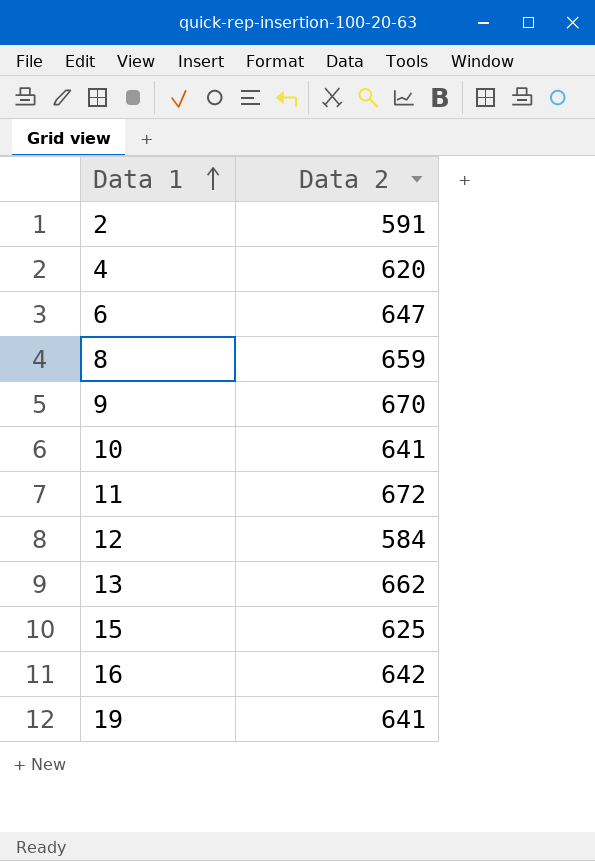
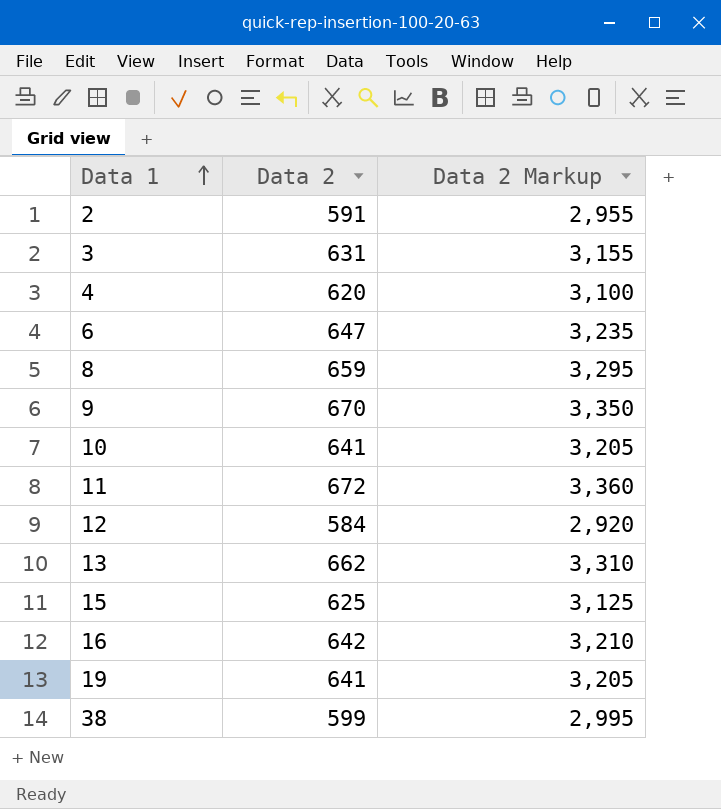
column Data 2 Markup | formula: none -> [Data 2] * 5
row 3: none -> 631 | 3,155
row 38: none -> 599 | 2,995

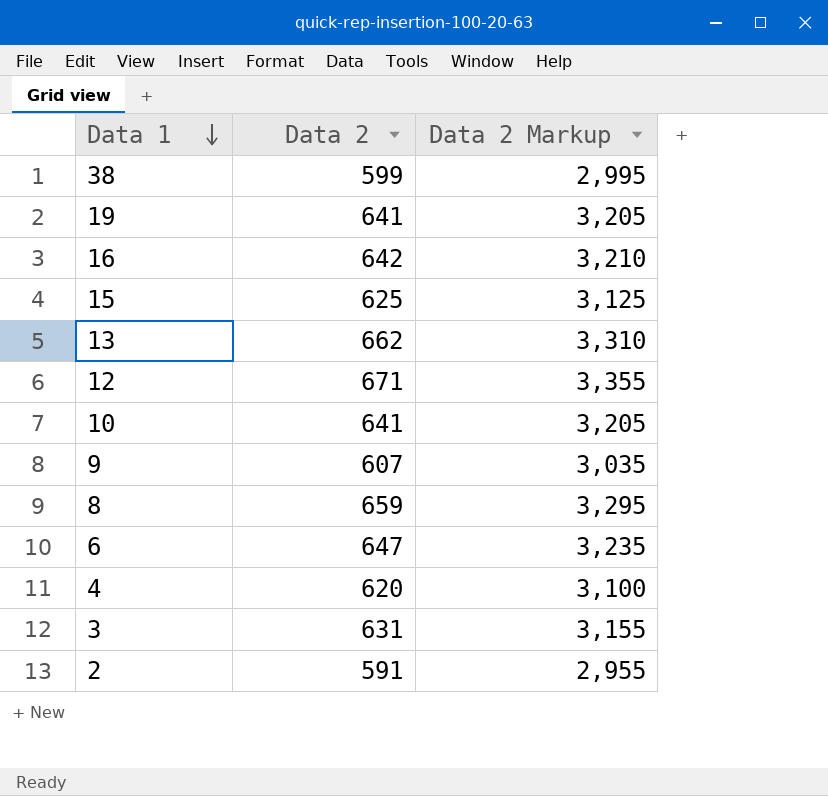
row order: Data 1 ascending -> Data 1 descending
row 11: 672 | 3,360 -> none
12 | Data 2: 584 -> 671
12 | Data 2 Markup: 2,920 -> 3,355
9 | Data 2: 670 -> 607
9 | Data 2 Markup: 3,350 -> 3,035

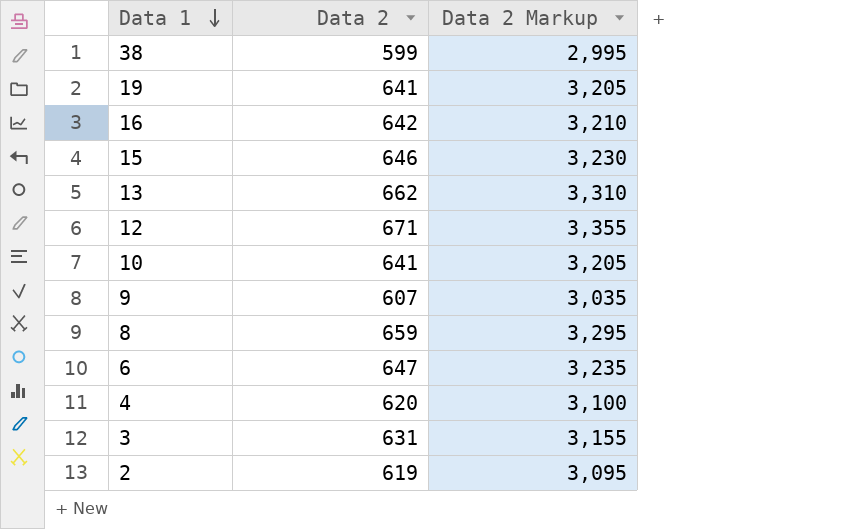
15 | Data 2: 625 -> 646
15 | Data 2 Markup: 3,125 -> 3,230
2 | Data 2: 591 -> 619
2 | Data 2 Markup: 2,955 -> 3,095

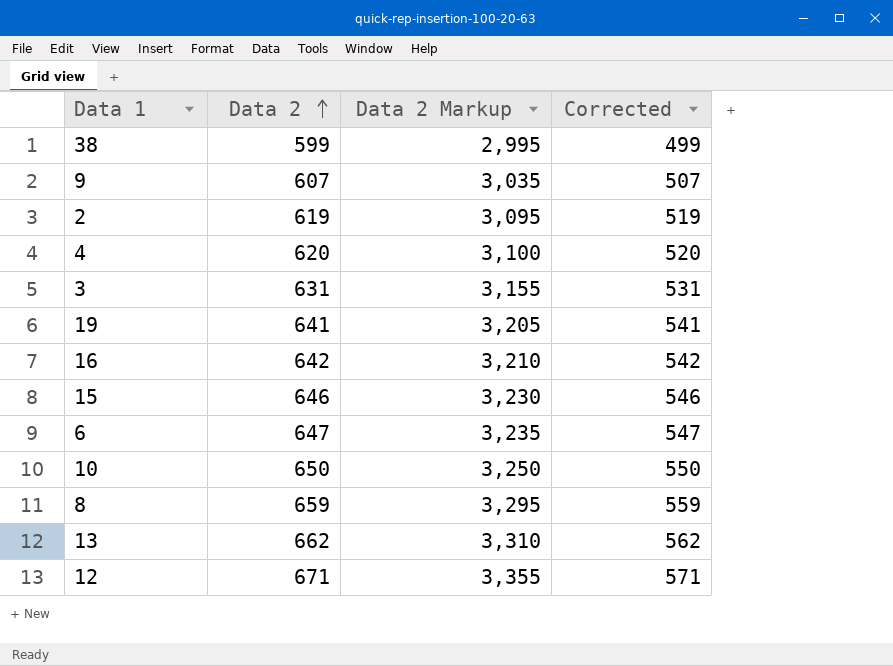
row order: Data 1 descending -> Data 2 ascending
column Corrected | formula: none -> [Data 2] - 100
10 | Data 2: 641 -> 650
10 | Data 2 Markup: 3,205 -> 3,250

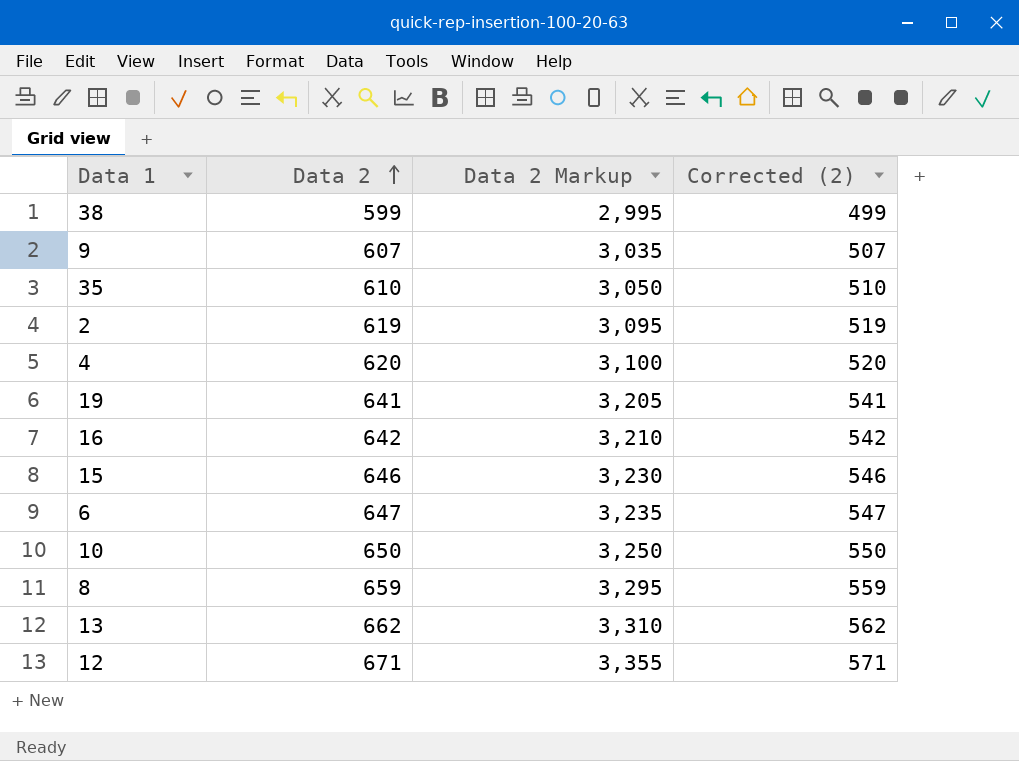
column name: Corrected -> Corrected (2)
row 3: 631 | 3,155 | 531 -> none
row 35: none -> 610 | 3,050 | 510

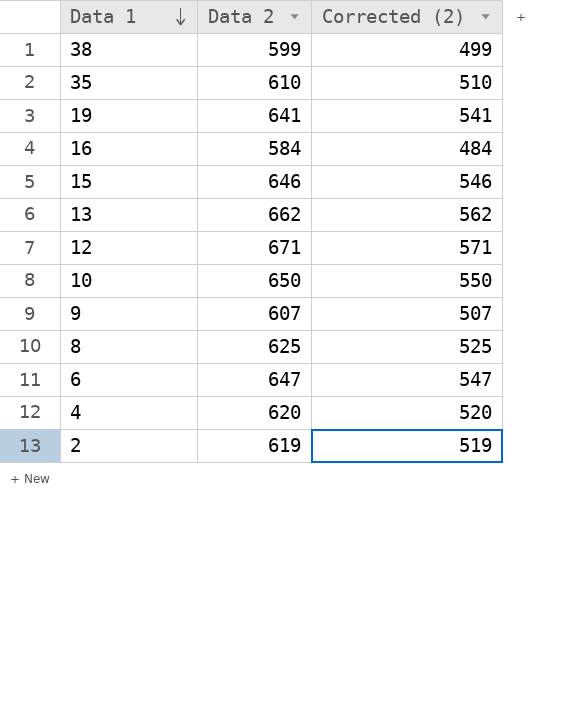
row order: Data 2 ascending -> Data 1 descending
column Data 2 Markup | formula: [Data 2] * 5 -> none
16 | Data 2: 642 -> 584
16 | Corrected (2): 542 -> 484
8 | Data 2: 659 -> 625
8 | Corrected (2): 559 -> 525

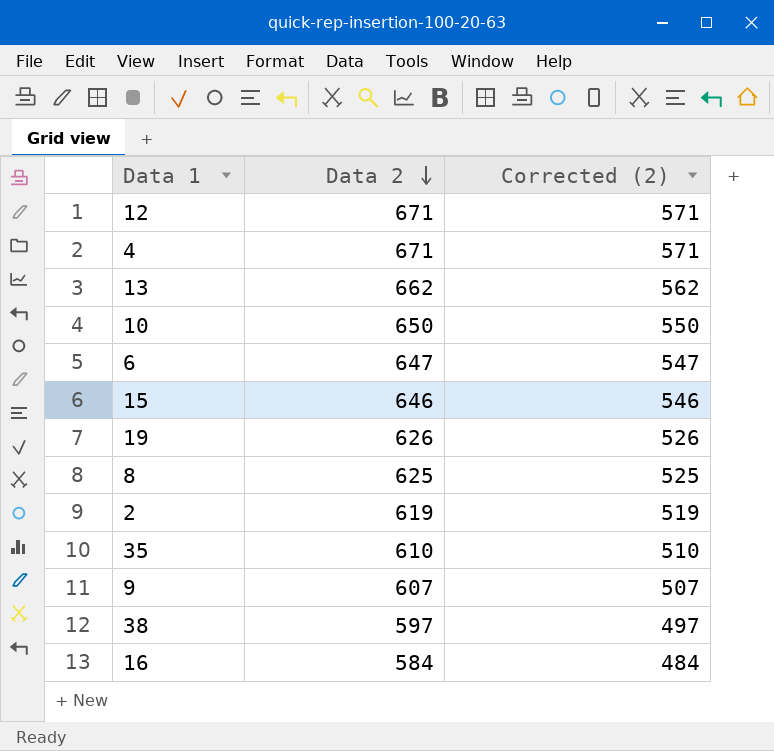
row order: Data 1 descending -> Data 2 descending
4 | Data 2: 620 -> 671
4 | Corrected (2): 520 -> 571
19 | Data 2: 641 -> 626
19 | Corrected (2): 541 -> 526
38 | Data 2: 599 -> 597
38 | Corrected (2): 499 -> 497

